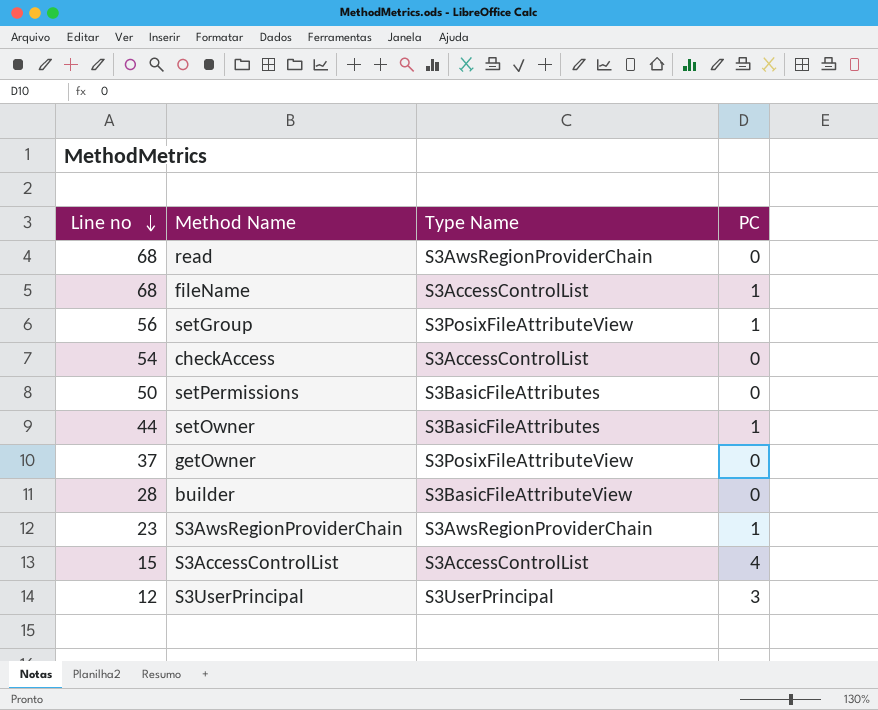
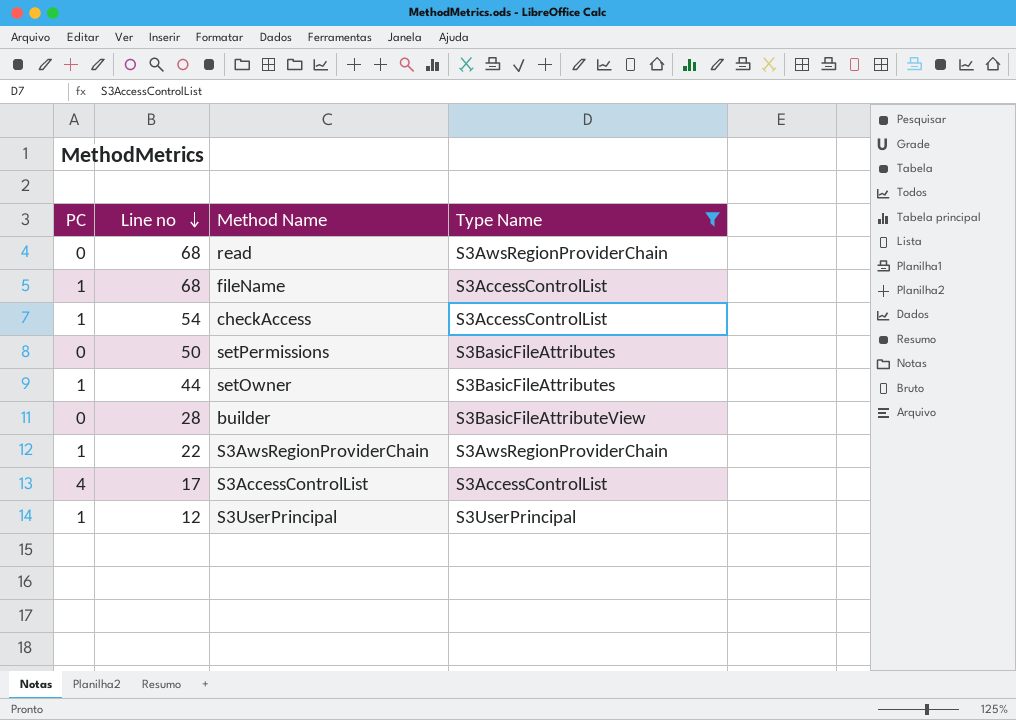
filter: none -> Type Name != S3PosixFileAttributeView
column PC | position: 4 -> 1
checkAccess | PC: 0 -> 1
S3AwsRegionProviderChain | Line no: 23 -> 22
S3AccessControlList | Line no: 15 -> 17
S3UserPrincipal | PC: 3 -> 1

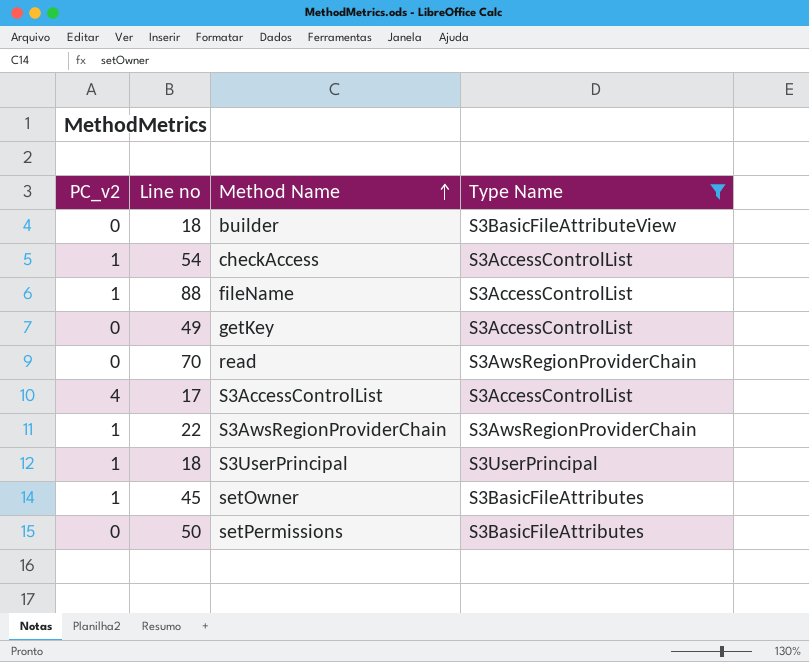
row order: Line no descending -> Method Name ascending
column name: PC -> PC_v2
builder | Line no: 28 -> 18
fileName | Line no: 68 -> 88
row getKey: none -> 0 | 49 | S3AccessControlList
read | Line no: 68 -> 70
S3UserPrincipal | Line no: 12 -> 18
setOwner | Line no: 44 -> 45

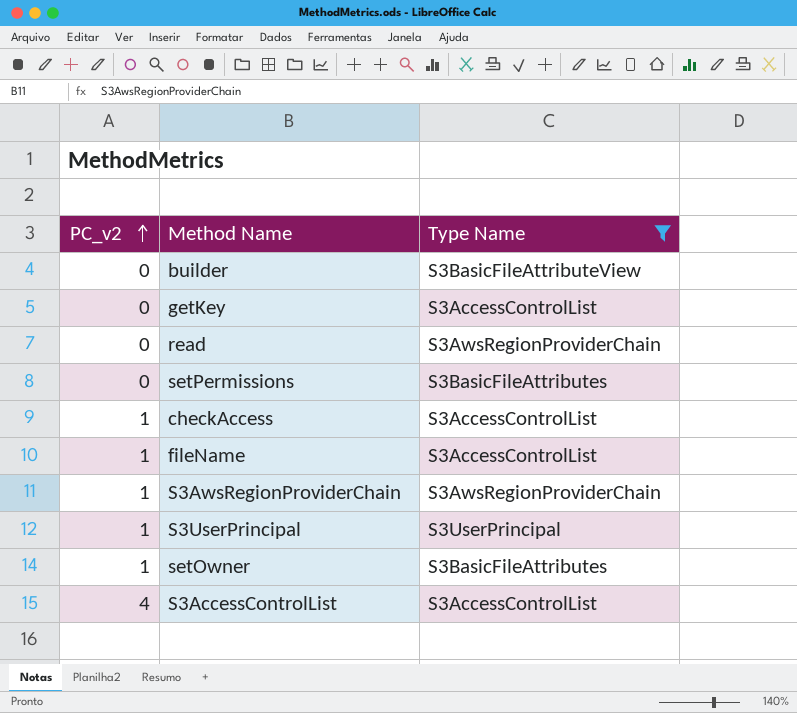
row order: Method Name ascending -> PC_v2 ascending
column Line no | position: 2 -> none

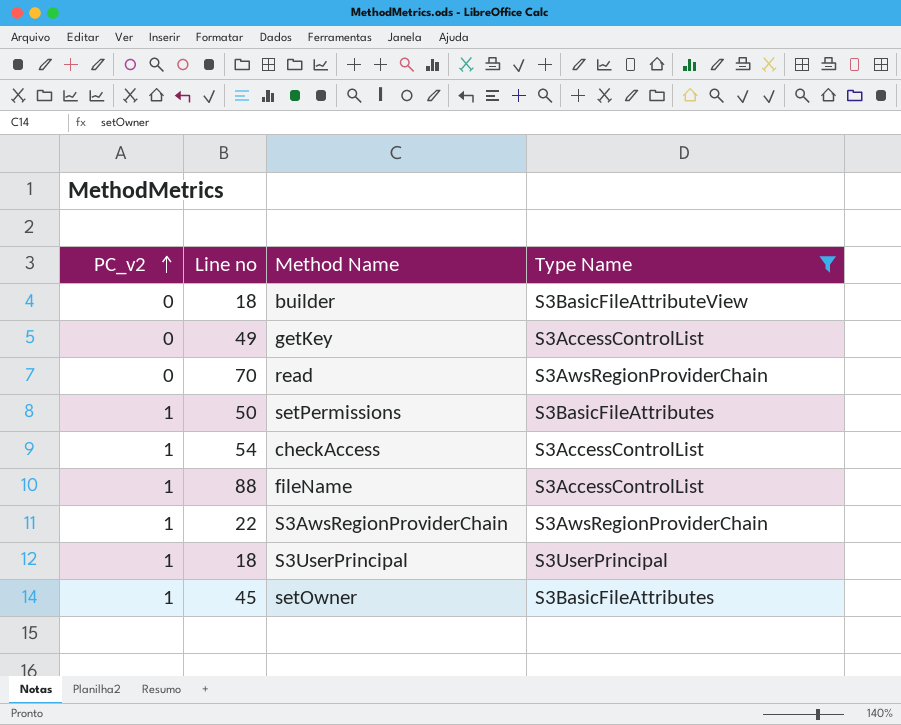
column Line no | position: none -> 2
row S3AccessControlList: 4 | S3AccessControlList -> none
setPermissions | PC_v2: 0 -> 1

